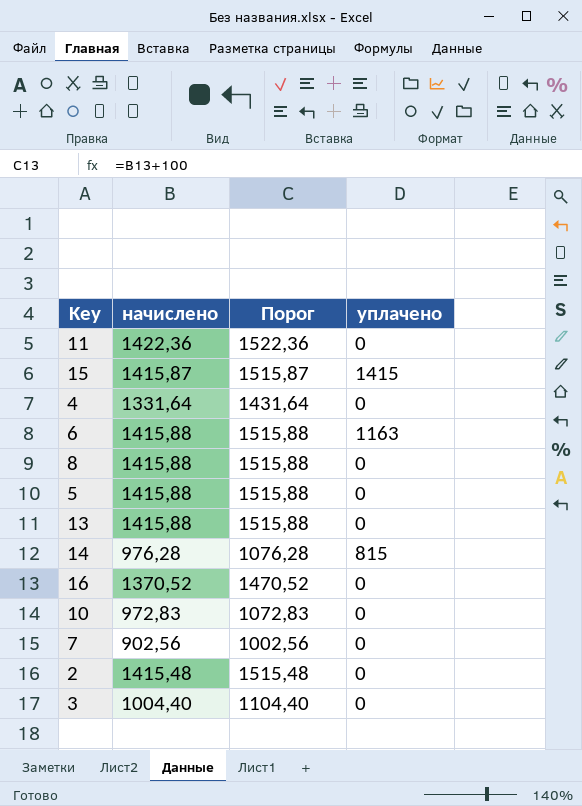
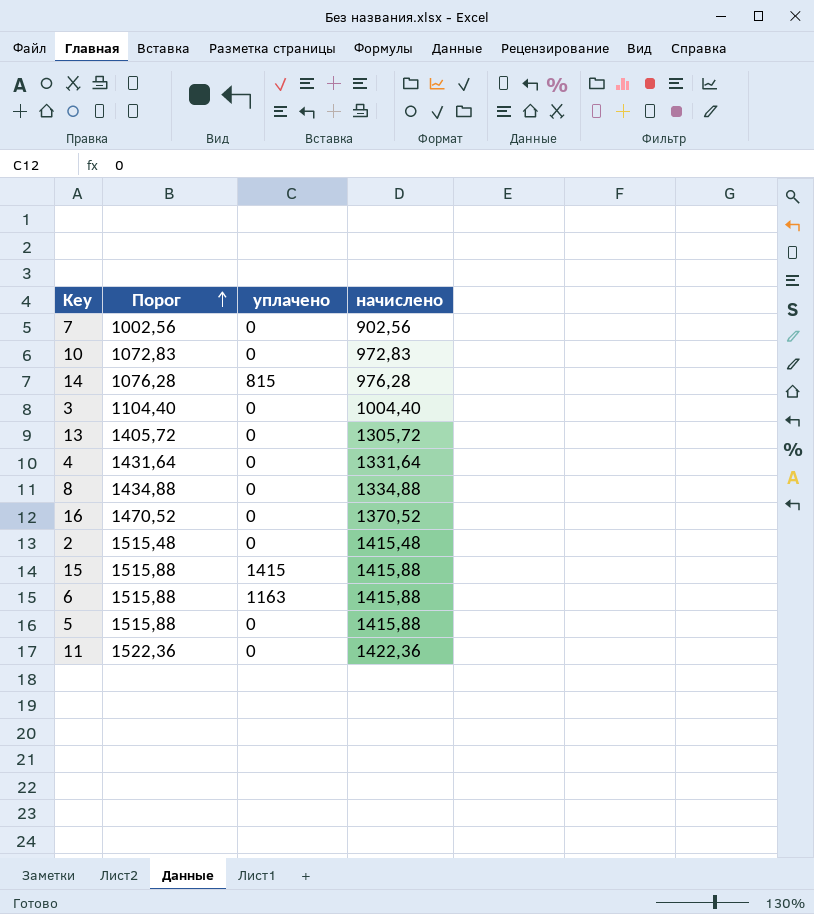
row order: none -> Порог ascending
column начислено | position: 2 -> 4
13 | Порог: 1515,88 -> 1405,72
13 | начислено: 1415,88 -> 1305,72
8 | Порог: 1515,88 -> 1434,88
8 | начислено: 1415,88 -> 1334,88
15 | Порог: 1515,87 -> 1515,88
15 | начислено: 1415,87 -> 1415,88

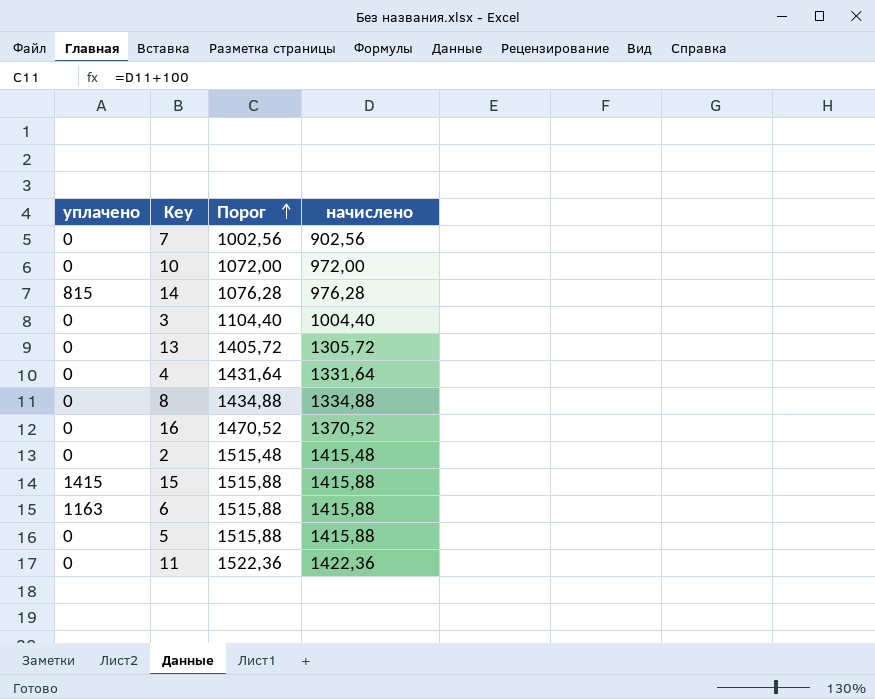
column уплачено | position: 3 -> 1
10 | Порог: 1072,83 -> 1072,00
10 | начислено: 972,83 -> 972,00

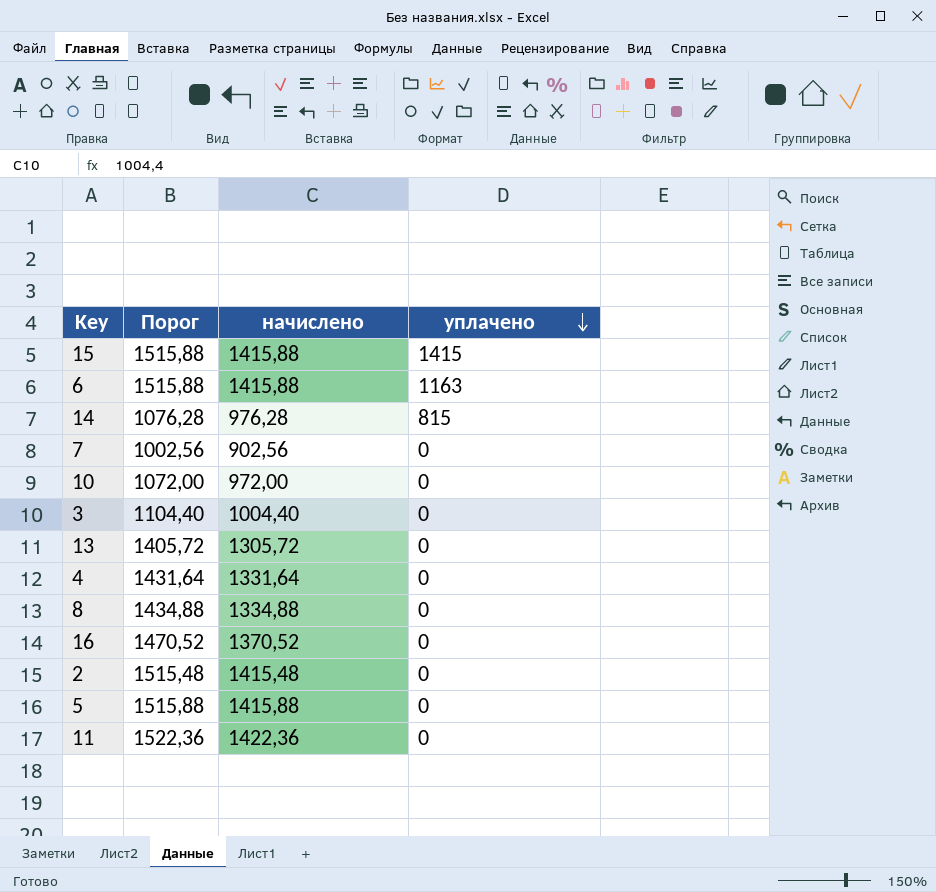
row order: Порог ascending -> уплачено descending
column уплачено | position: 1 -> 4

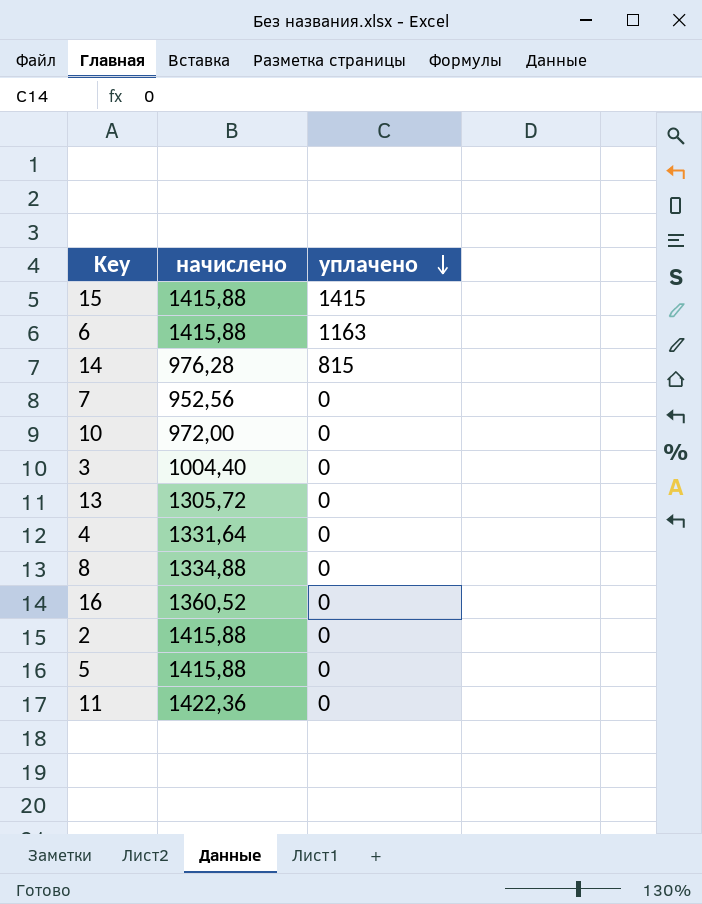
column Порог | formula: [начислено] + 100 -> none
7 | начислено: 902,56 -> 952,56
16 | начислено: 1370,52 -> 1360,52
2 | начислено: 1415,48 -> 1415,88

